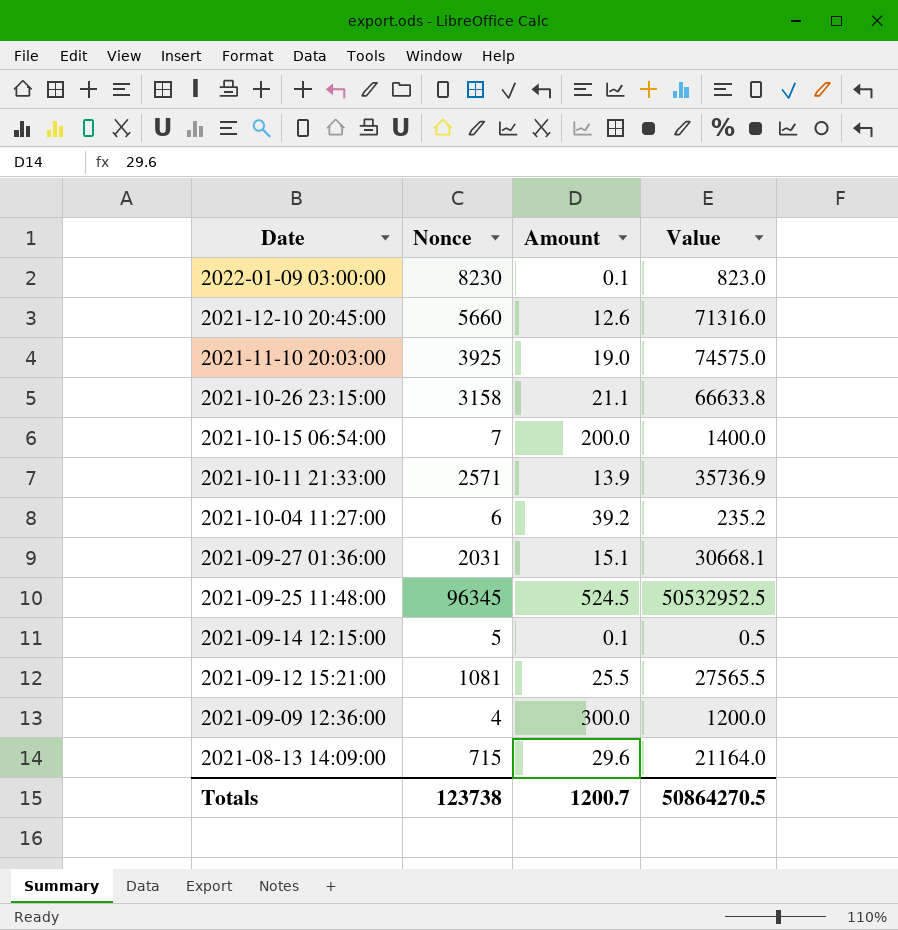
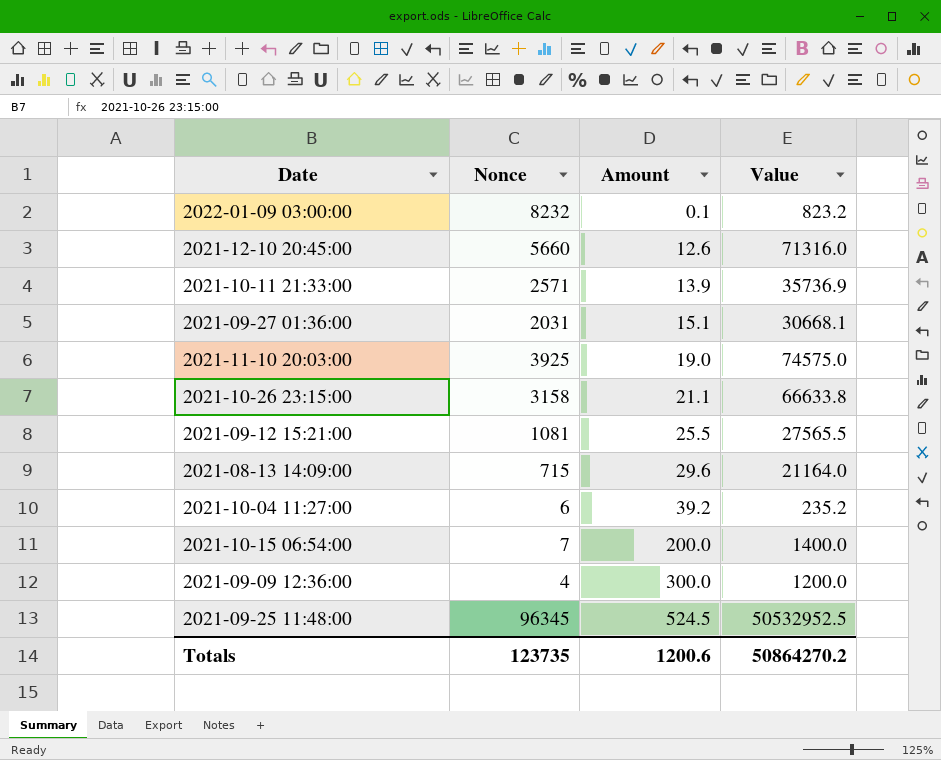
row order: Date descending -> Amount ascending
row 2021-09-14 12:15:00: 5 | 0.1 | 0.5 -> none
2022-01-09 03:00:00 | Nonce: 8230 -> 8232
2022-01-09 03:00:00 | Value: 823.0 -> 823.2
Totals | Nonce: 123738 -> 123735
Totals | Amount: 1200.7 -> 1200.6
Totals | Value: 50864270.5 -> 50864270.2

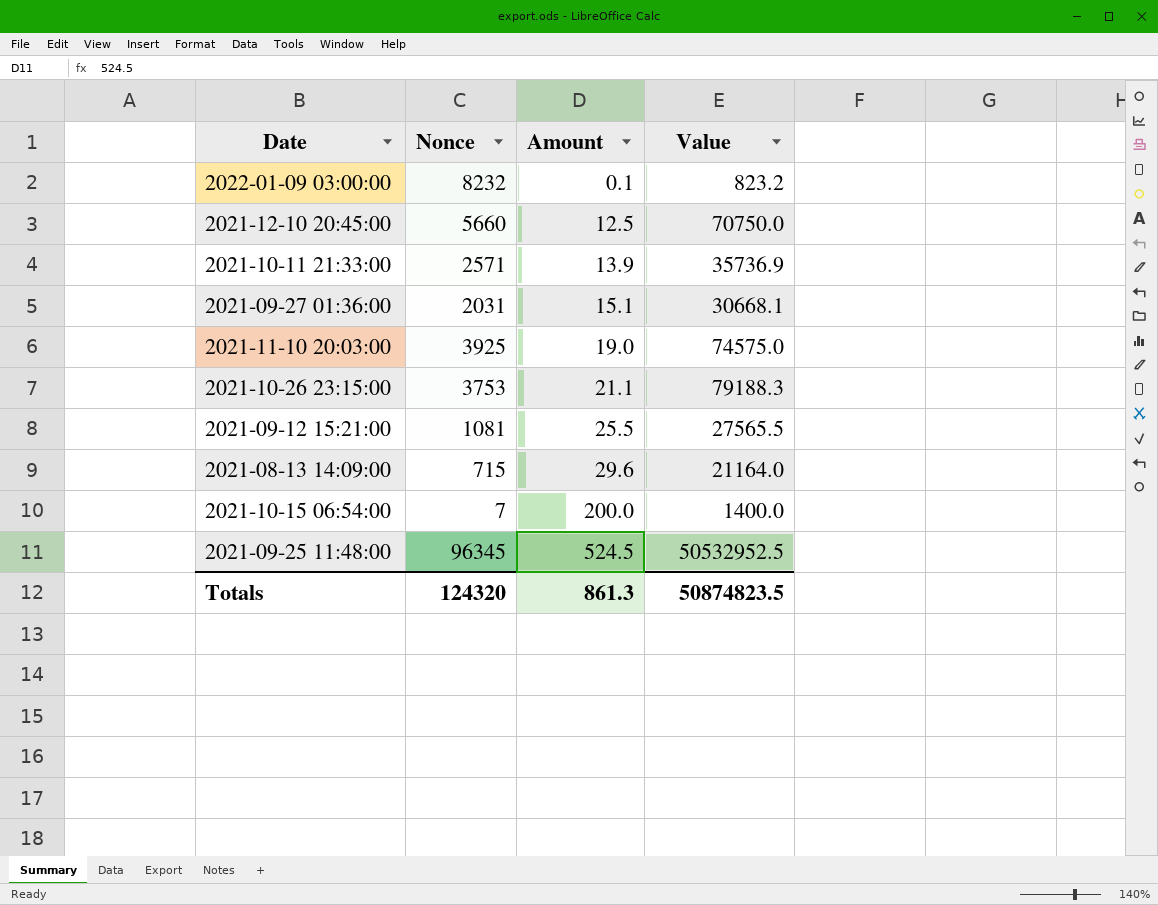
row 2021-10-04 11:27:00: 6 | 39.2 | 235.2 -> none
row 2021-09-09 12:36:00: 4 | 300.0 | 1200.0 -> none
2021-12-10 20:45:00 | Amount: 12.6 -> 12.5
2021-12-10 20:45:00 | Value: 71316.0 -> 70750.0
2021-10-26 23:15:00 | Nonce: 3158 -> 3753
2021-10-26 23:15:00 | Value: 66633.8 -> 79188.3
Totals | Nonce: 123735 -> 124320
Totals | Amount: 1200.6 -> 861.3
Totals | Value: 50864270.2 -> 50874823.5

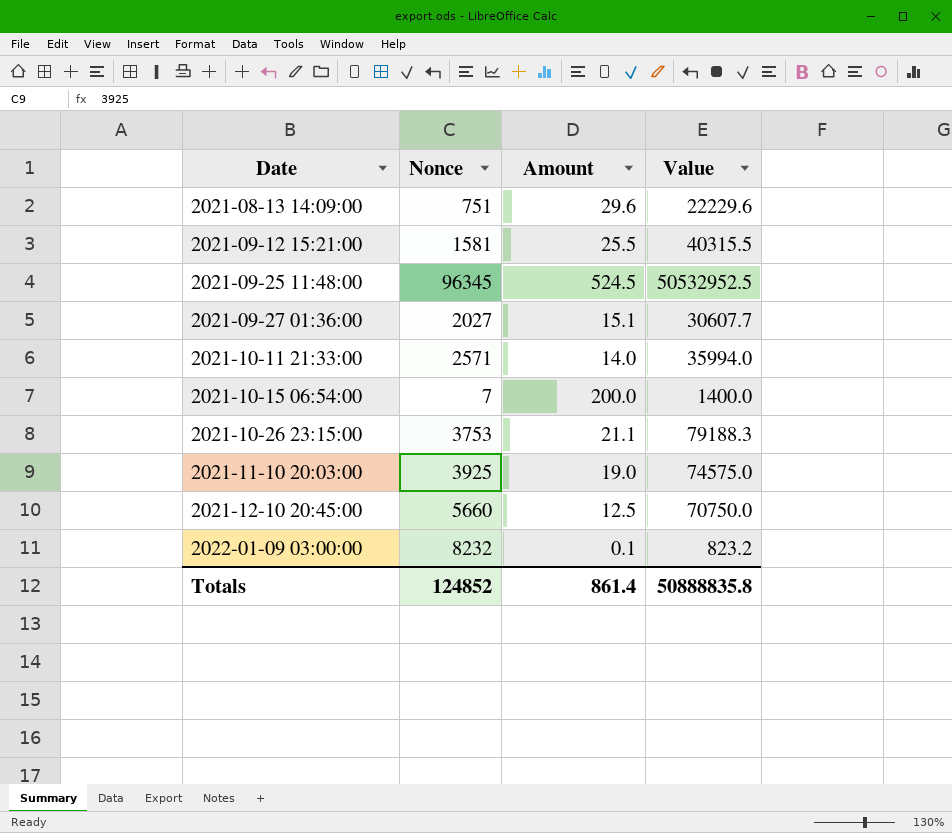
row order: Amount ascending -> Date ascending
2021-08-13 14:09:00 | Nonce: 715 -> 751
2021-08-13 14:09:00 | Value: 21164.0 -> 22229.6
2021-09-12 15:21:00 | Nonce: 1081 -> 1581
2021-09-12 15:21:00 | Value: 27565.5 -> 40315.5
2021-09-27 01:36:00 | Nonce: 2031 -> 2027
2021-09-27 01:36:00 | Value: 30668.1 -> 30607.7
2021-10-11 21:33:00 | Amount: 13.9 -> 14.0
2021-10-11 21:33:00 | Value: 35736.9 -> 35994.0
Totals | Nonce: 124320 -> 124852
Totals | Amount: 861.3 -> 861.4
Totals | Value: 50874823.5 -> 50888835.8

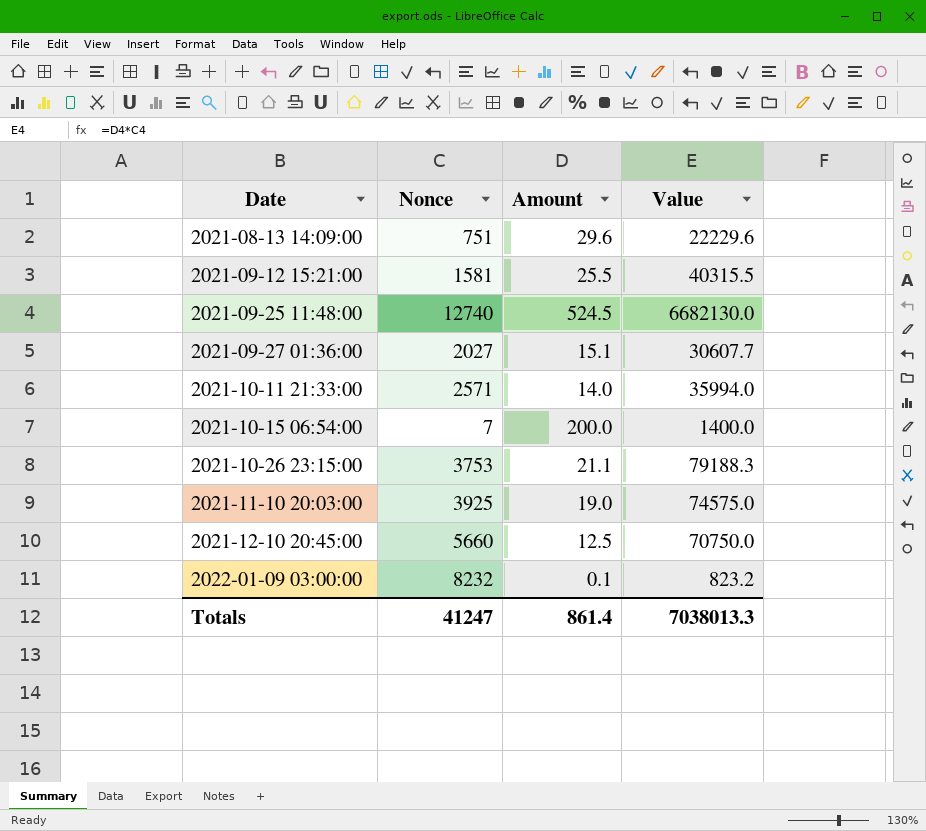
2021-09-25 11:48:00 | Nonce: 96345 -> 12740
2021-09-25 11:48:00 | Value: 50532952.5 -> 6682130.0
Totals | Nonce: 124852 -> 41247
Totals | Value: 50888835.8 -> 7038013.3

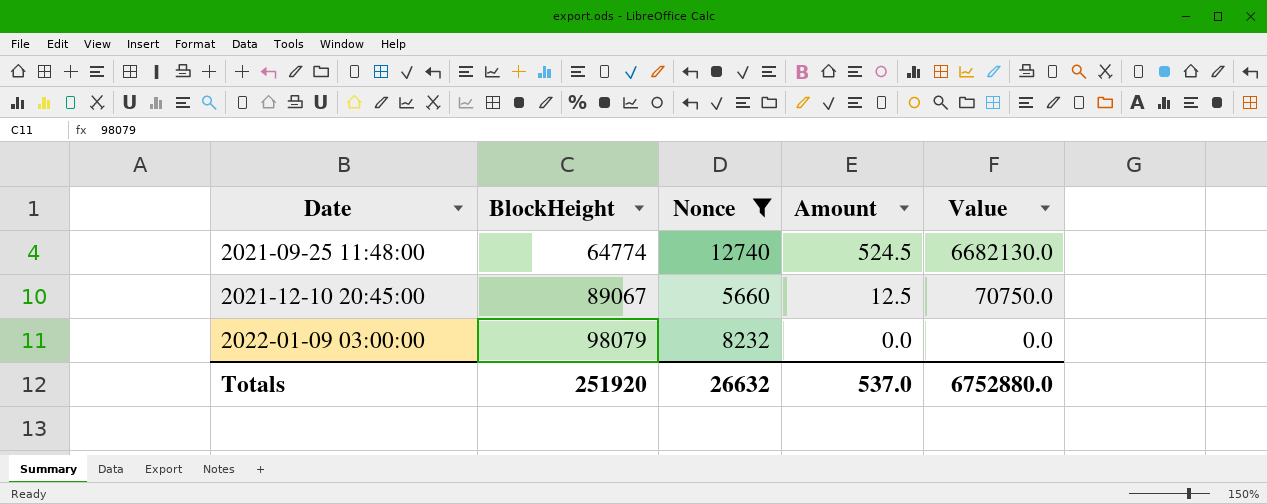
filter: none -> Nonce >= 5660
column BlockHeight | position: none -> 2
2022-01-09 03:00:00 | Amount: 0.1 -> 0.0
2022-01-09 03:00:00 | Value: 823.2 -> 0.0
Totals | Nonce: 41247 -> 26632
Totals | Amount: 861.4 -> 537.0
Totals | Value: 7038013.3 -> 6752880.0

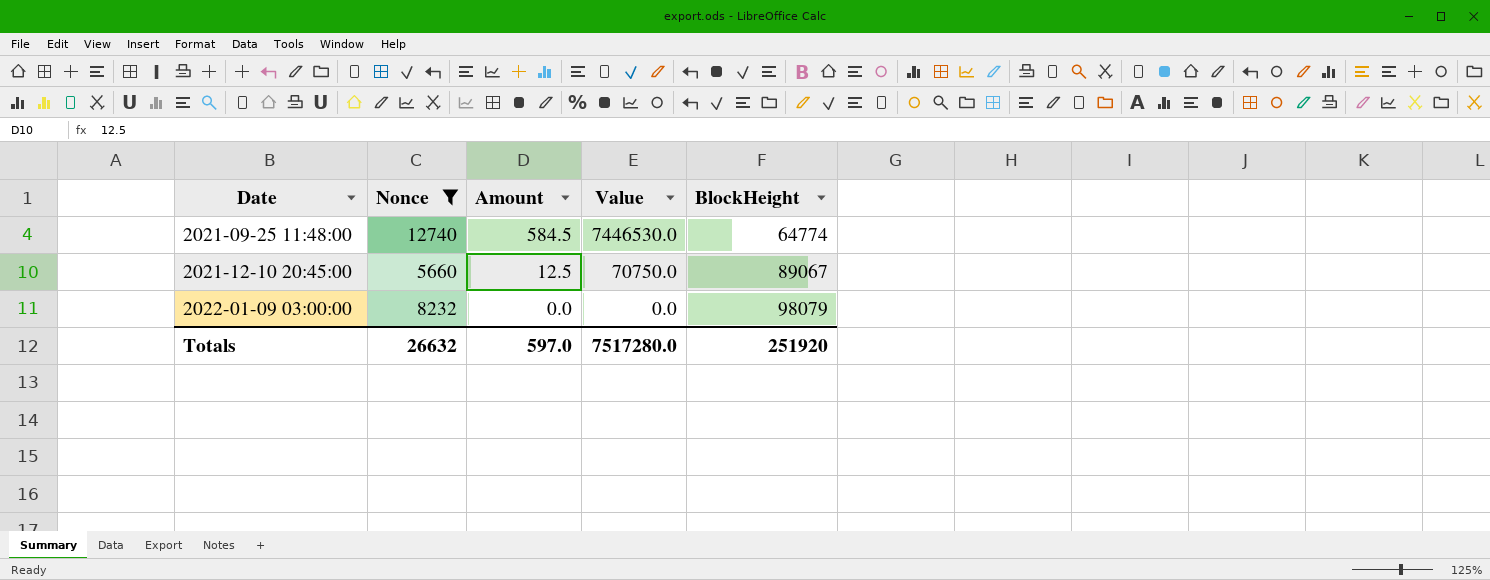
column BlockHeight | position: 2 -> 5
2021-09-25 11:48:00 | Amount: 524.5 -> 584.5
2021-09-25 11:48:00 | Value: 6682130.0 -> 7446530.0
Totals | Amount: 537.0 -> 597.0
Totals | Value: 6752880.0 -> 7517280.0

